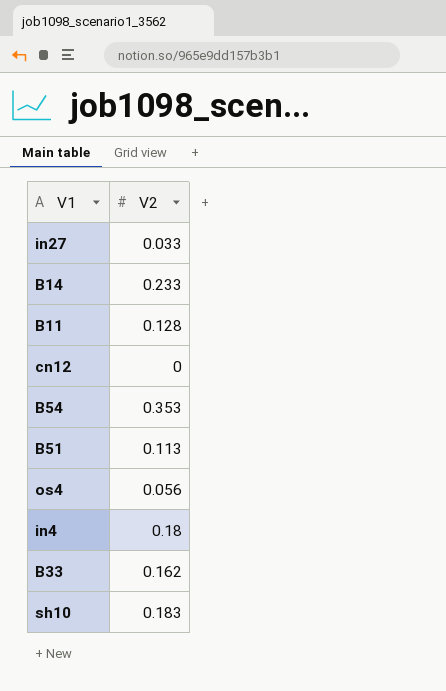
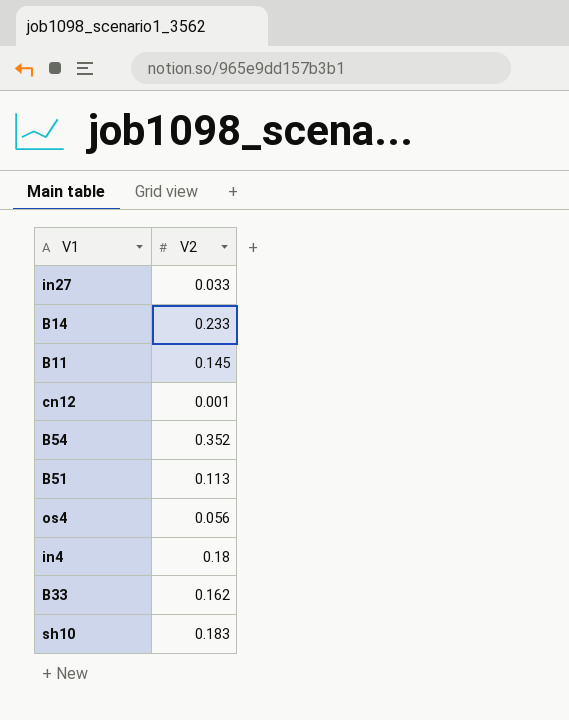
B11 | V2: 0.128 -> 0.145
cn12 | V2: 0 -> 0.001
B54 | V2: 0.353 -> 0.352

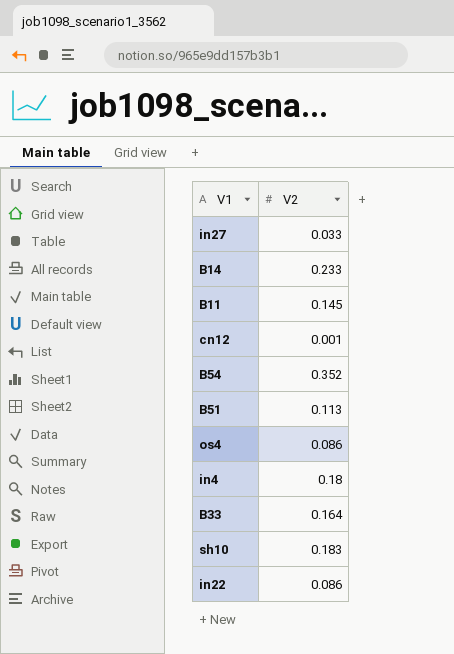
os4 | V2: 0.056 -> 0.086
B33 | V2: 0.162 -> 0.164
row in22: none -> 0.086

